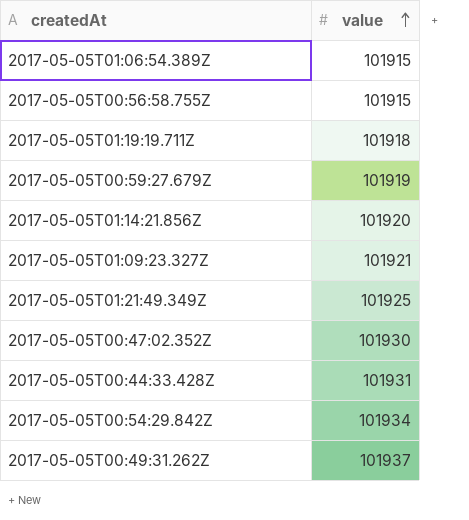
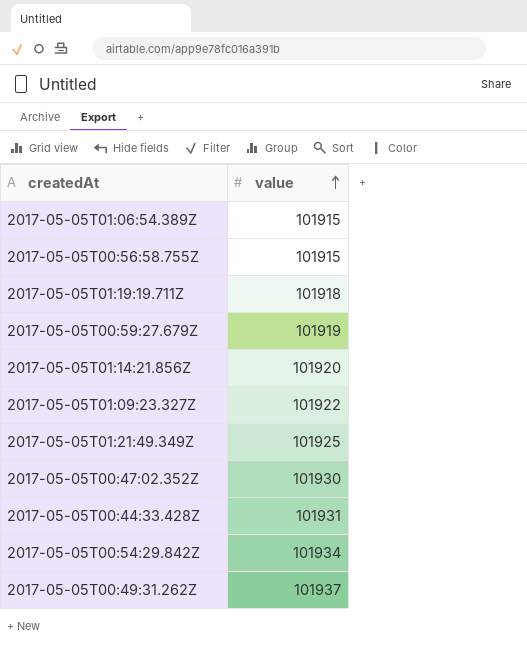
2017-05-05T01:09:23.327Z | value: 101921 -> 101922

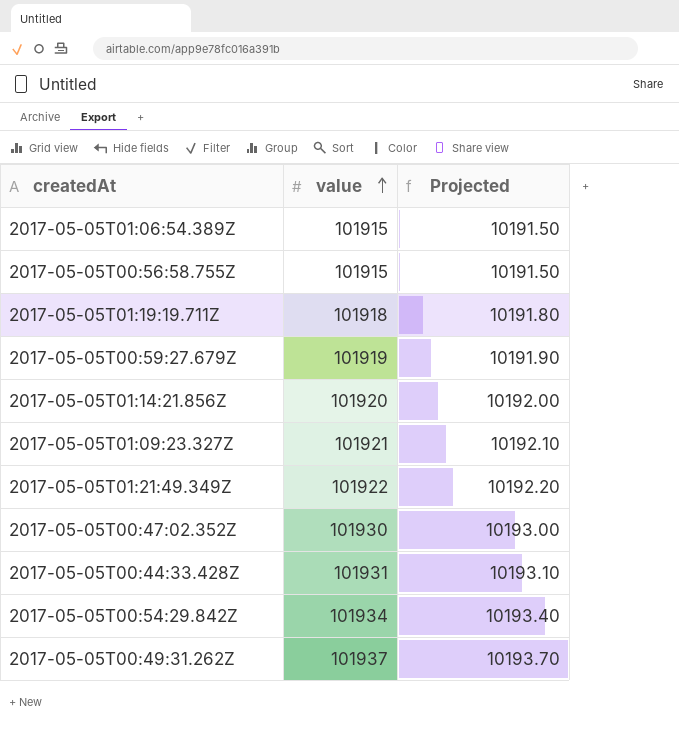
column Projected | formula: none -> [value] * 0.1
2017-05-05T01:09:23.327Z | value: 101922 -> 101921
2017-05-05T01:21:49.349Z | value: 101925 -> 101922

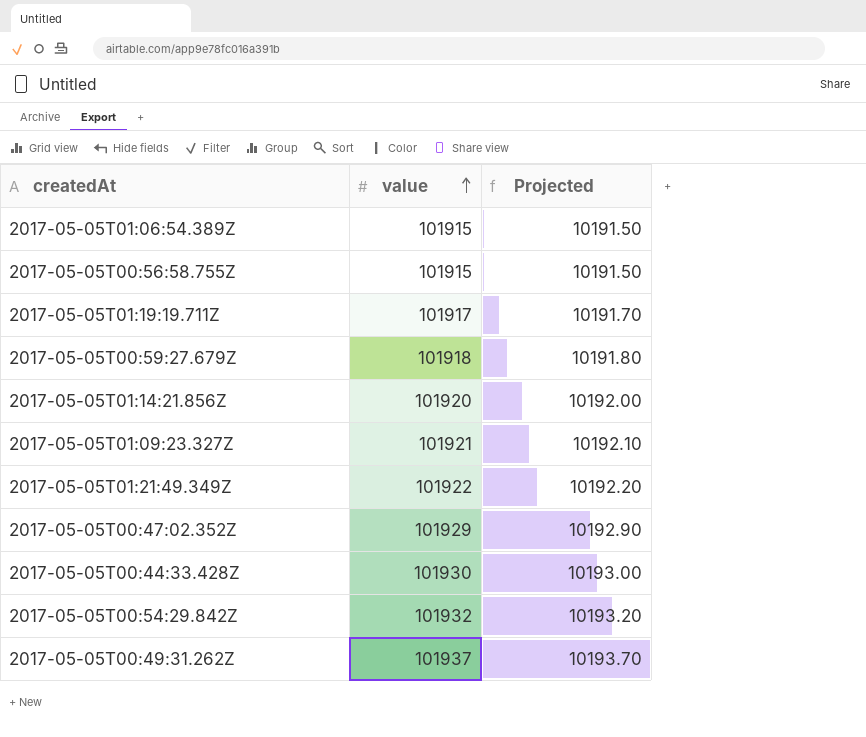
2017-05-05T01:19:19.711Z | value: 101918 -> 101917
2017-05-05T01:19:19.711Z | Projected: 10191.80 -> 10191.70
2017-05-05T00:59:27.679Z | value: 101919 -> 101918
2017-05-05T00:59:27.679Z | Projected: 10191.90 -> 10191.80
2017-05-05T00:47:02.352Z | value: 101930 -> 101929
2017-05-05T00:47:02.352Z | Projected: 10193.00 -> 10192.90
2017-05-05T00:44:33.428Z | value: 101931 -> 101930
2017-05-05T00:44:33.428Z | Projected: 10193.10 -> 10193.00
2017-05-05T00:54:29.842Z | value: 101934 -> 101932
2017-05-05T00:54:29.842Z | Projected: 10193.40 -> 10193.20

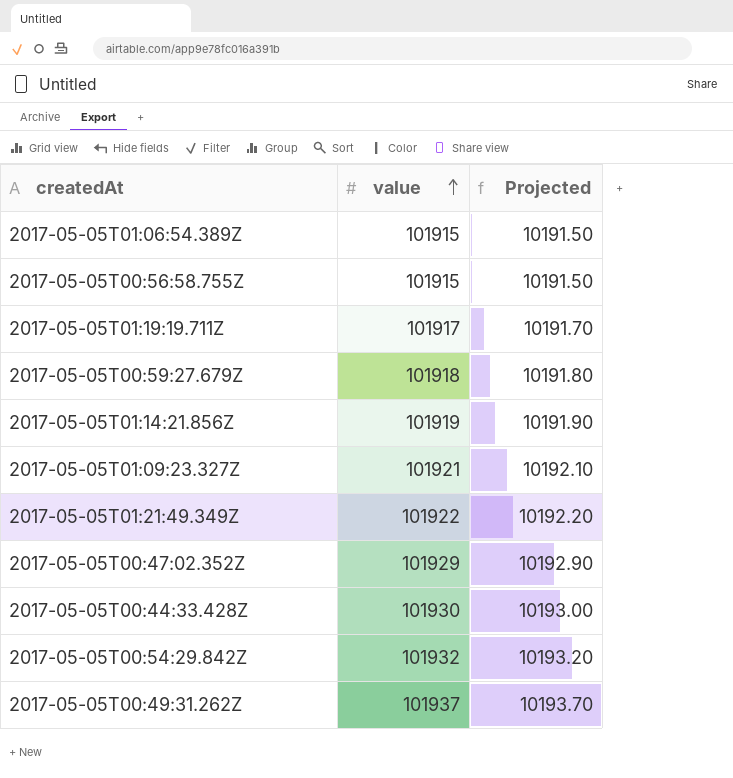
2017-05-05T01:14:21.856Z | value: 101920 -> 101919
2017-05-05T01:14:21.856Z | Projected: 10192.00 -> 10191.90

